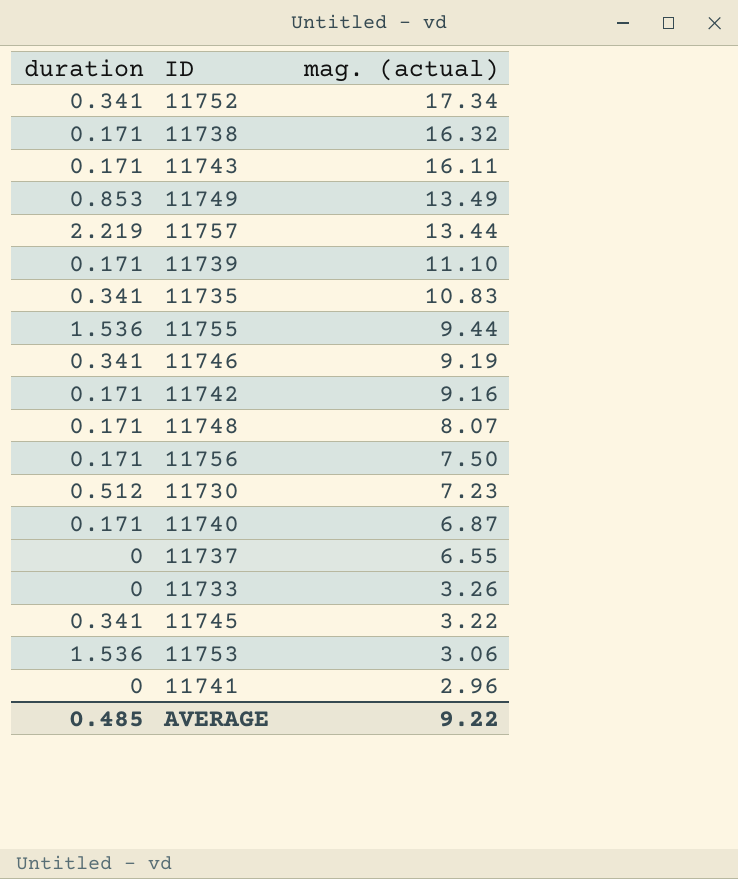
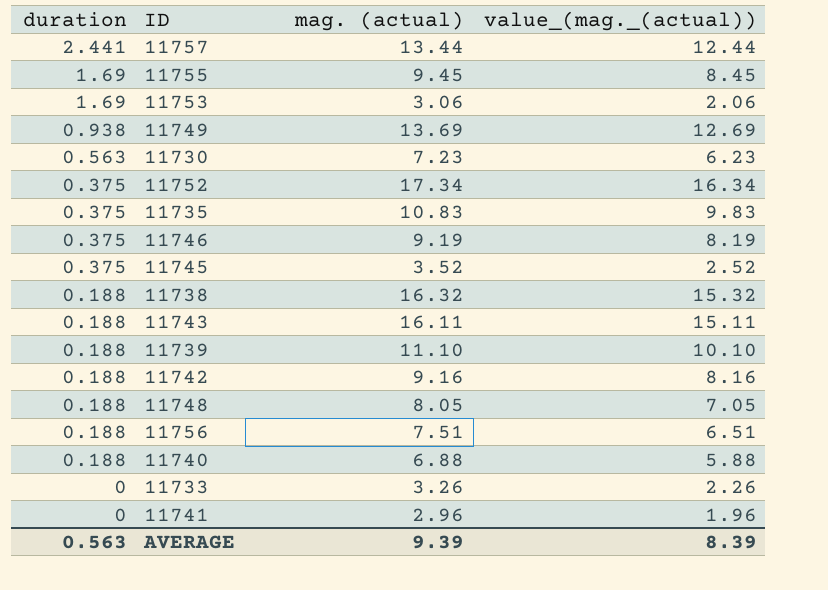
row order: mag. (actual) descending -> duration descending
column value_(mag._(actual)) | formula: none -> [mag. (actual)] - 1
row 11737: 0 | 6.55 -> none
11757 | duration: 2.219 -> 2.441
11755 | duration: 1.536 -> 1.69
11755 | mag. (actual): 9.44 -> 9.45
11753 | duration: 1.536 -> 1.69
11749 | duration: 0.853 -> 0.938
11749 | mag. (actual): 13.49 -> 13.69
11730 | duration: 0.512 -> 0.563
11752 | duration: 0.341 -> 0.375
11735 | duration: 0.341 -> 0.375
11746 | duration: 0.341 -> 0.375
11745 | duration: 0.341 -> 0.375
11745 | mag. (actual): 3.22 -> 3.52
11738 | duration: 0.171 -> 0.188
11743 | duration: 0.171 -> 0.188
11739 | duration: 0.171 -> 0.188
11742 | duration: 0.171 -> 0.188
11748 | duration: 0.171 -> 0.188
11748 | mag. (actual): 8.07 -> 8.05
11756 | duration: 0.171 -> 0.188
11756 | mag. (actual): 7.50 -> 7.51
11740 | duration: 0.171 -> 0.188
11740 | mag. (actual): 6.87 -> 6.88
AVERAGE | duration: 0.485 -> 0.563
AVERAGE | mag. (actual): 9.22 -> 9.39

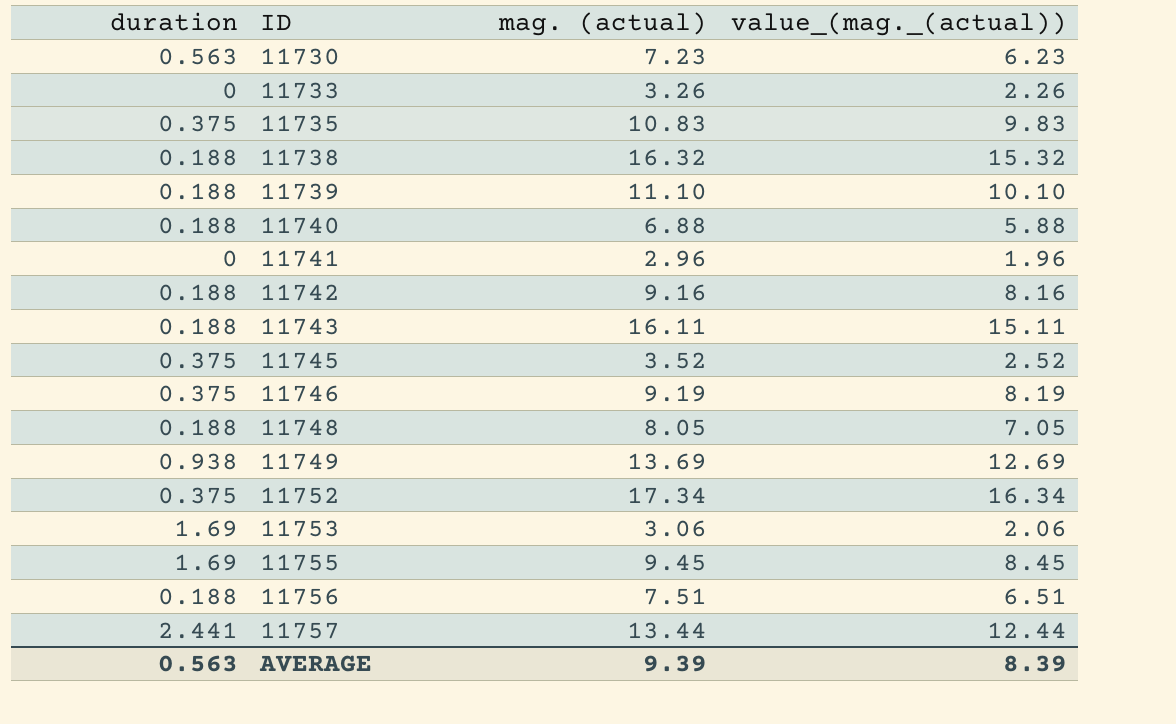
row order: duration descending -> ID ascending

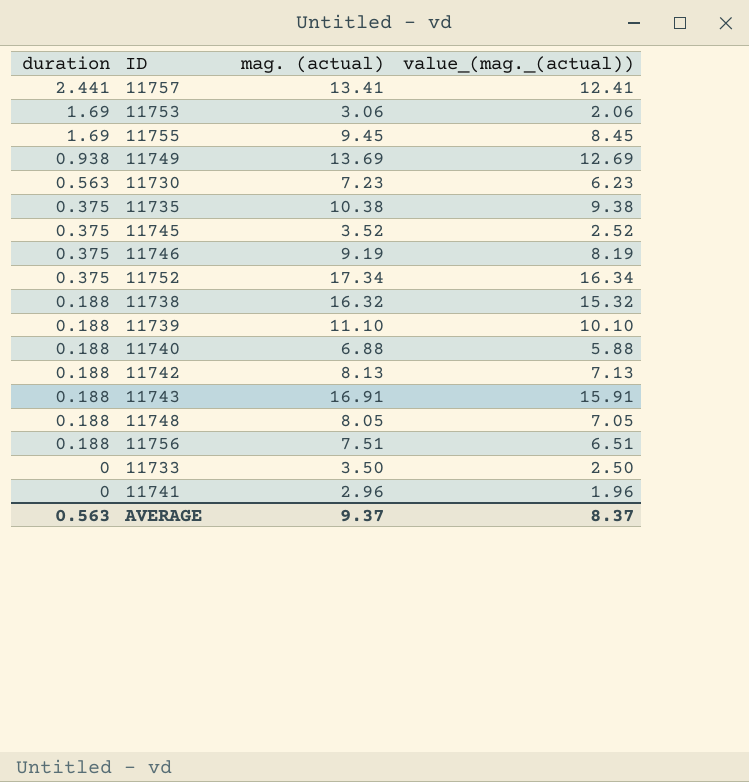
row order: ID ascending -> duration descending
11757 | mag. (actual): 13.44 -> 13.41
11757 | value_(mag._(actual)): 12.44 -> 12.41
11735 | mag. (actual): 10.83 -> 10.38
11735 | value_(mag._(actual)): 9.83 -> 9.38
11742 | mag. (actual): 9.16 -> 8.13
11742 | value_(mag._(actual)): 8.16 -> 7.13
11743 | mag. (actual): 16.11 -> 16.91
11743 | value_(mag._(actual)): 15.11 -> 15.91
11733 | mag. (actual): 3.26 -> 3.50
11733 | value_(mag._(actual)): 2.26 -> 2.50
AVERAGE | mag. (actual): 9.39 -> 9.37
AVERAGE | value_(mag._(actual)): 8.39 -> 8.37

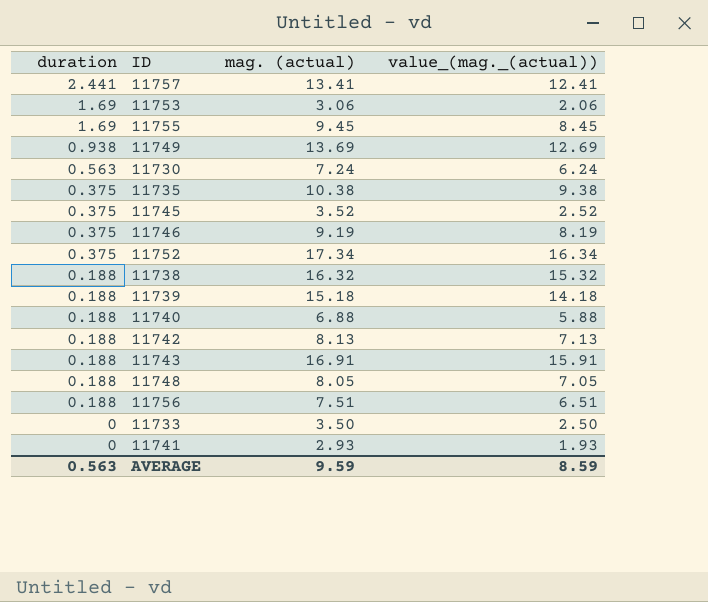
11730 | mag. (actual): 7.23 -> 7.24
11730 | value_(mag._(actual)): 6.23 -> 6.24
11739 | mag. (actual): 11.10 -> 15.18
11739 | value_(mag._(actual)): 10.10 -> 14.18
11741 | mag. (actual): 2.96 -> 2.93
11741 | value_(mag._(actual)): 1.96 -> 1.93
AVERAGE | mag. (actual): 9.37 -> 9.59
AVERAGE | value_(mag._(actual)): 8.37 -> 8.59

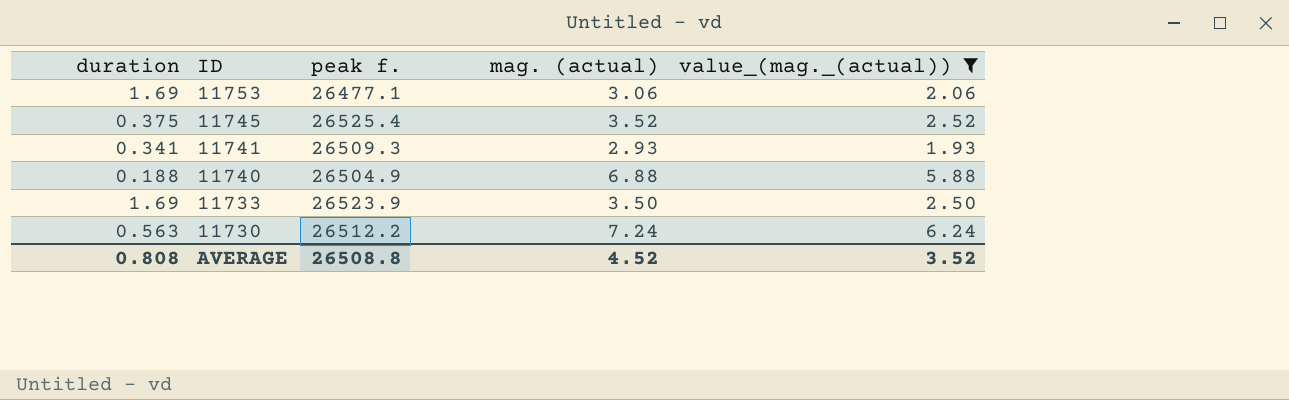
filter: none -> value_(mag._(actual)) <= 6.24
row order: duration descending -> ID descending
column peak f. | position: none -> 3
11741 | duration: 0 -> 0.341
11733 | duration: 0 -> 1.69
AVERAGE | duration: 0.563 -> 0.808
AVERAGE | mag. (actual): 9.59 -> 4.52
AVERAGE | value_(mag._(actual)): 8.59 -> 3.52

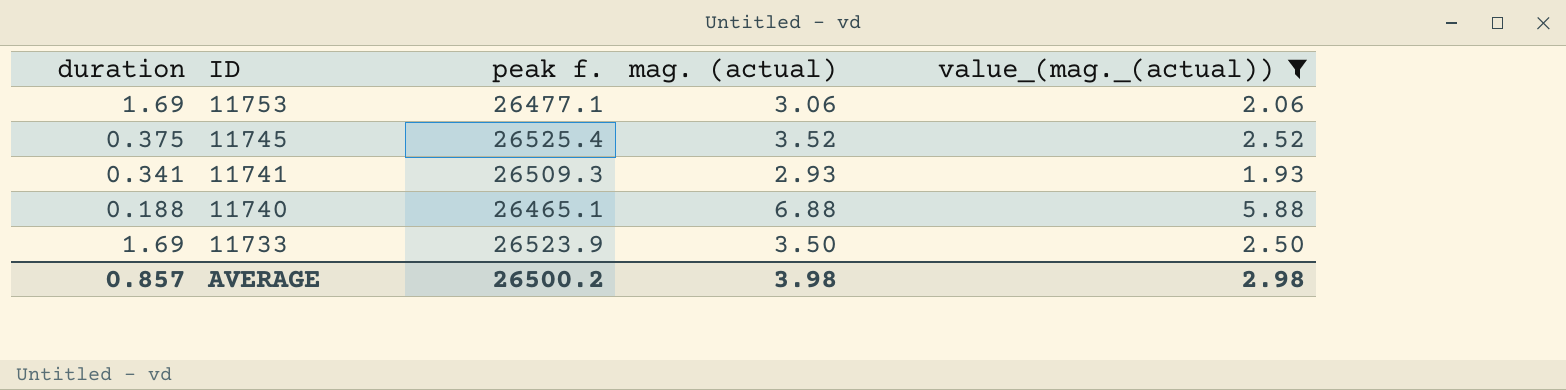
row 11730: 0.563 | 26512.2 | 7.24 | 6.24 -> none
11740 | peak f.: 26504.9 -> 26465.1
AVERAGE | duration: 0.808 -> 0.857
AVERAGE | peak f.: 26508.8 -> 26500.2
AVERAGE | mag. (actual): 4.52 -> 3.98
AVERAGE | value_(mag._(actual)): 3.52 -> 2.98

